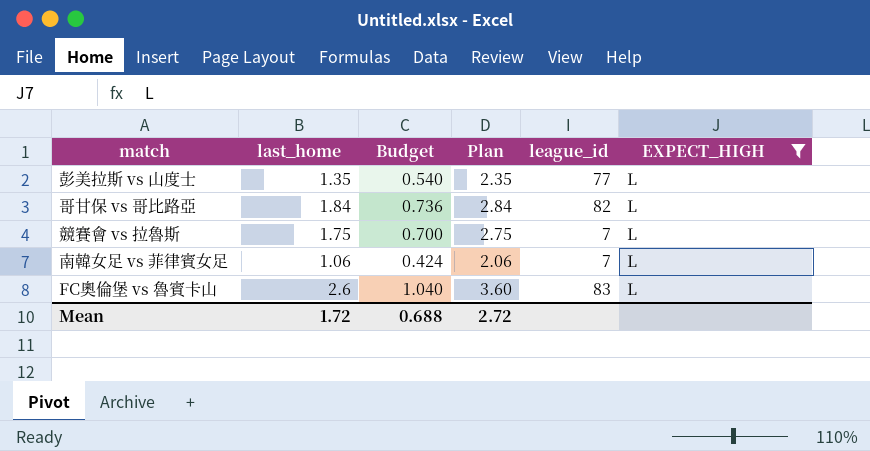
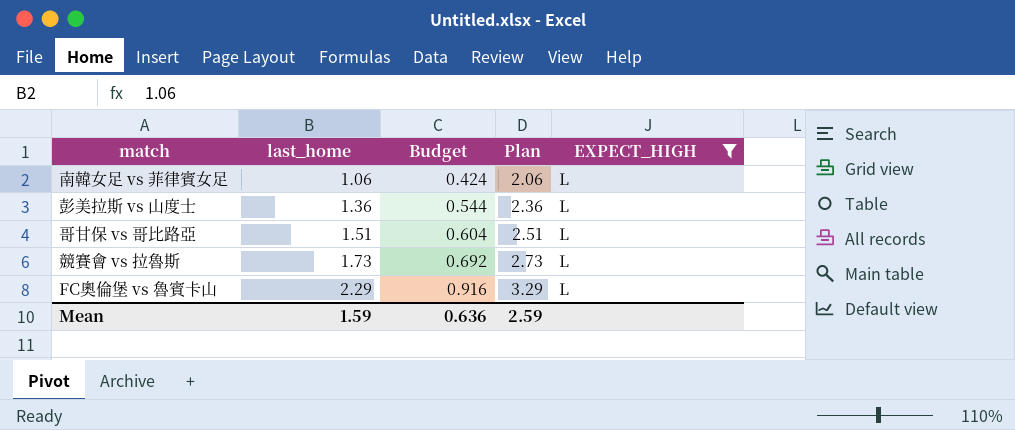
row order: none -> last_home ascending
column league_id | position: 5 -> none
彭美拉斯 vs 山度士 | last_home: 1.35 -> 1.36
彭美拉斯 vs 山度士 | Budget: 0.540 -> 0.544
彭美拉斯 vs 山度士 | Plan: 2.35 -> 2.36
哥甘保 vs 哥比路亞 | last_home: 1.84 -> 1.51
哥甘保 vs 哥比路亞 | Budget: 0.736 -> 0.604
哥甘保 vs 哥比路亞 | Plan: 2.84 -> 2.51
競賽會 vs 拉魯斯 | last_home: 1.75 -> 1.73
競賽會 vs 拉魯斯 | Budget: 0.700 -> 0.692
競賽會 vs 拉魯斯 | Plan: 2.75 -> 2.73
FC奧倫堡 vs 魯賓卡山 | last_home: 2.6 -> 2.29
FC奧倫堡 vs 魯賓卡山 | Budget: 1.040 -> 0.916
FC奧倫堡 vs 魯賓卡山 | Plan: 3.60 -> 3.29
Mean | last_home: 1.72 -> 1.59
Mean | Budget: 0.688 -> 0.636
Mean | Plan: 2.72 -> 2.59

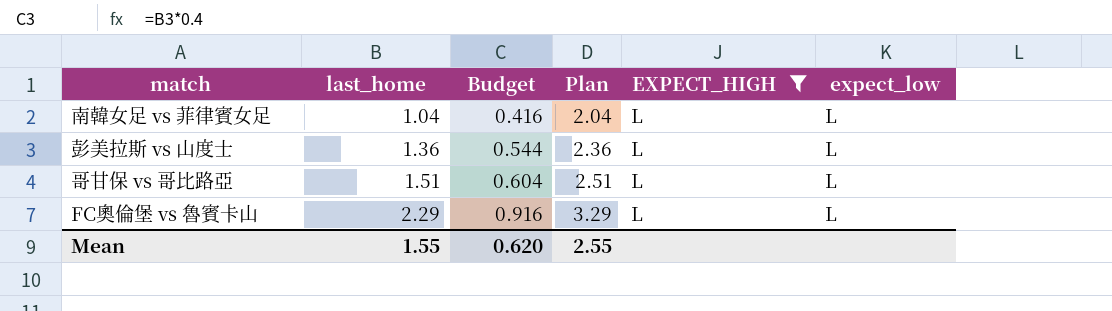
column expect_low | position: none -> 6
row 競賽會 vs 拉魯斯: 1.73 | 0.692 | 2.73 | L -> none
南韓女足 vs 菲律賓女足 | last_home: 1.06 -> 1.04
南韓女足 vs 菲律賓女足 | Budget: 0.424 -> 0.416
南韓女足 vs 菲律賓女足 | Plan: 2.06 -> 2.04
Mean | last_home: 1.59 -> 1.55
Mean | Budget: 0.636 -> 0.620
Mean | Plan: 2.59 -> 2.55

